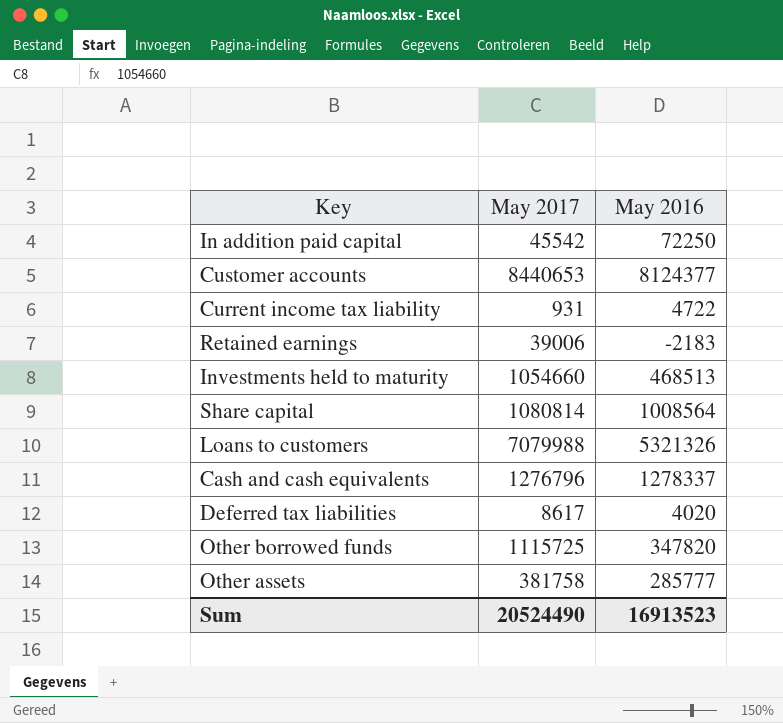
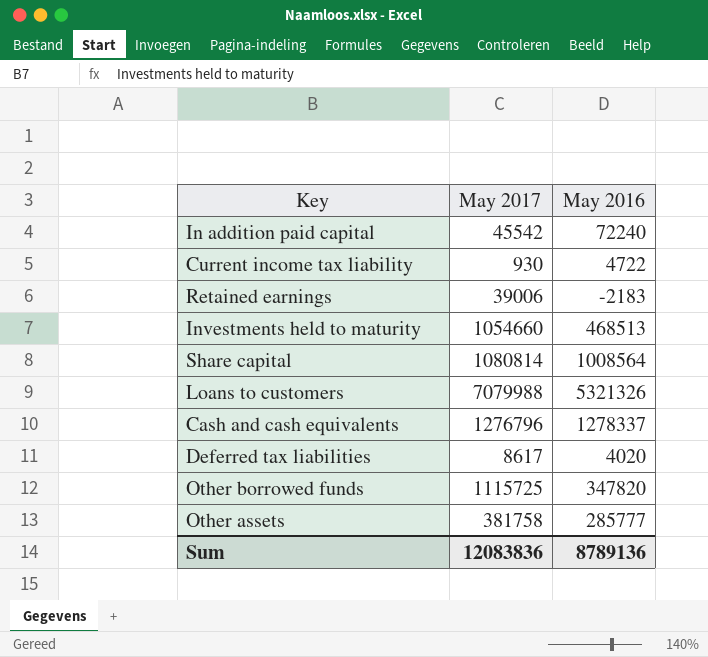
row Customer accounts: 8440653 | 8124377 -> none
In addition paid capital | May 2016: 72250 -> 72240
Current income tax liability | May 2017: 931 -> 930
Sum | May 2017: 20524490 -> 12083836
Sum | May 2016: 16913523 -> 8789136

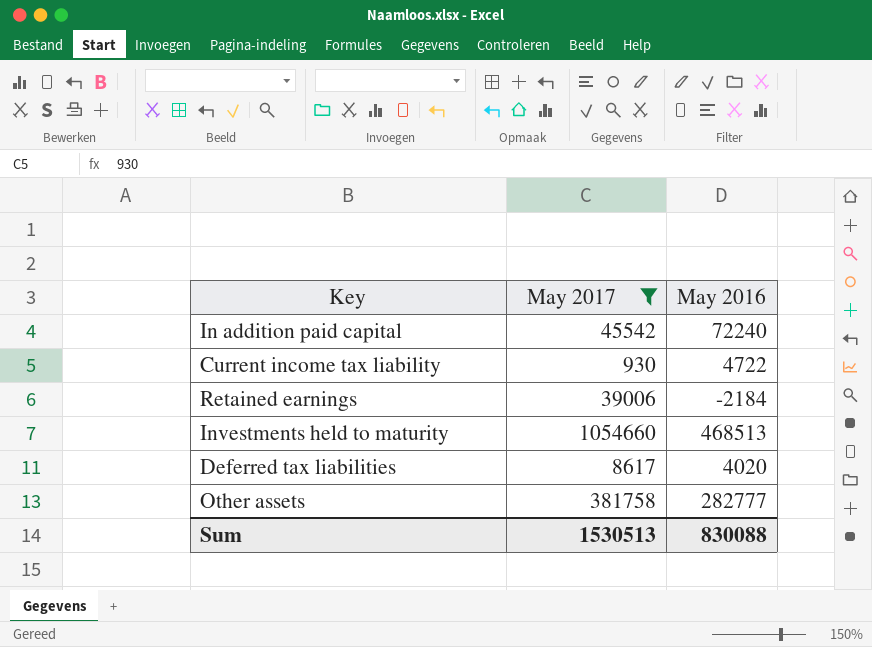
filter: none -> May 2017 <= 1054660
Retained earnings | May 2016: -2183 -> -2184
Other assets | May 2016: 285777 -> 282777
Sum | May 2017: 12083836 -> 1530513
Sum | May 2016: 8789136 -> 830088

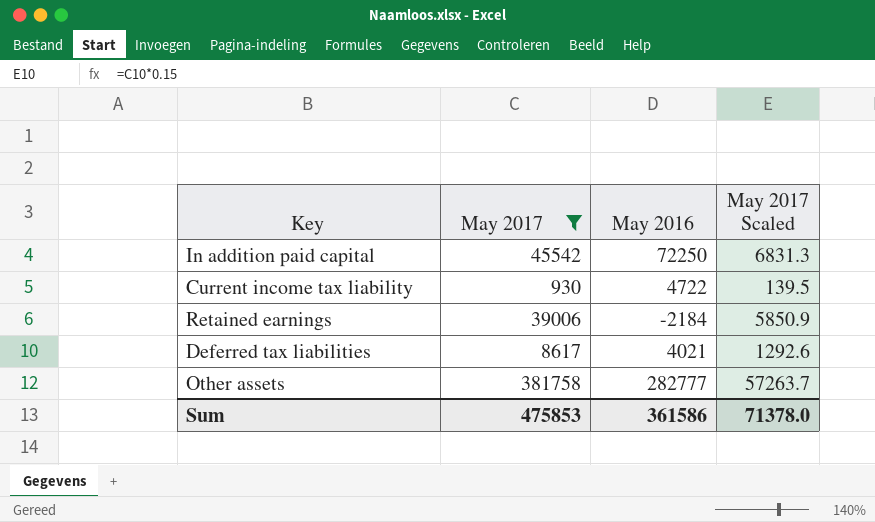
column May 2017 Scaled | formula: none -> [May 2017] * 0.15
row Investments held to maturity: 1054660 | 468513 -> none
In addition paid capital | May 2016: 72240 -> 72250
Deferred tax liabilities | May 2016: 4020 -> 4021
Sum | May 2017: 1530513 -> 475853
Sum | May 2016: 830088 -> 361586

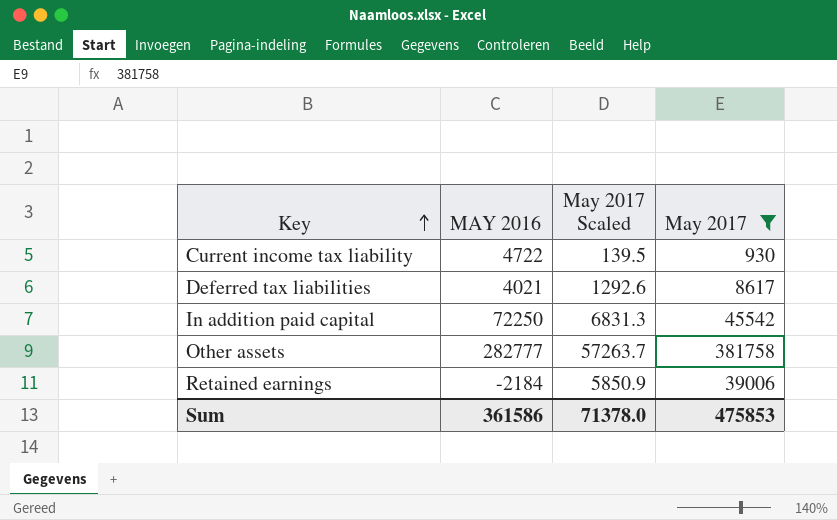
row order: none -> Key ascending
column name: May 2016 -> MAY 2016
column May 2017 | position: 2 -> 4

